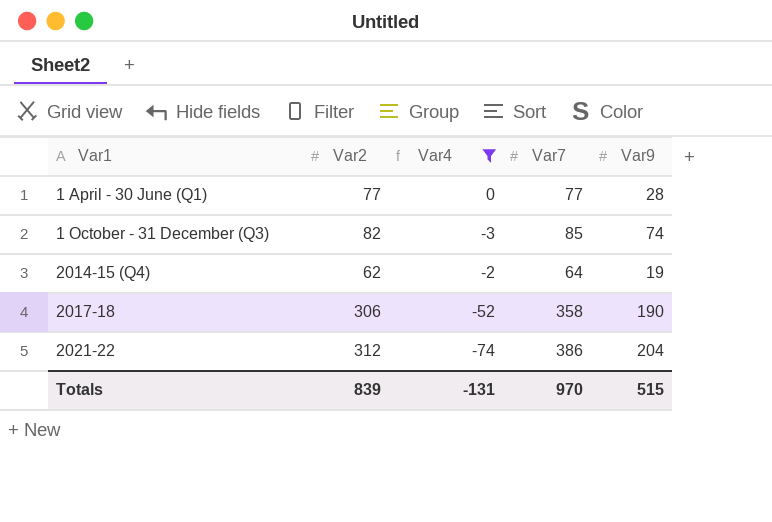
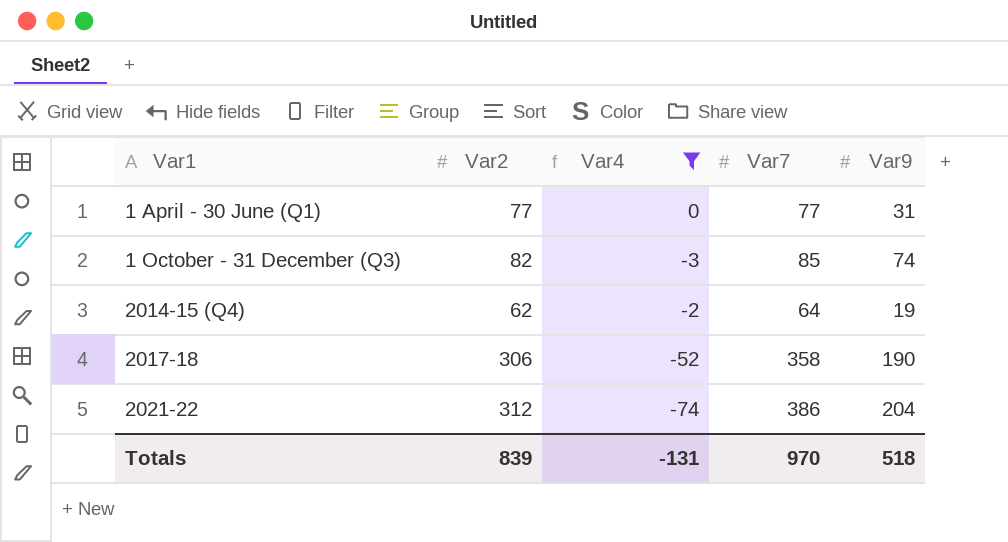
1 April - 30 June (Q1) | Var9: 28 -> 31
Totals | Var9: 515 -> 518

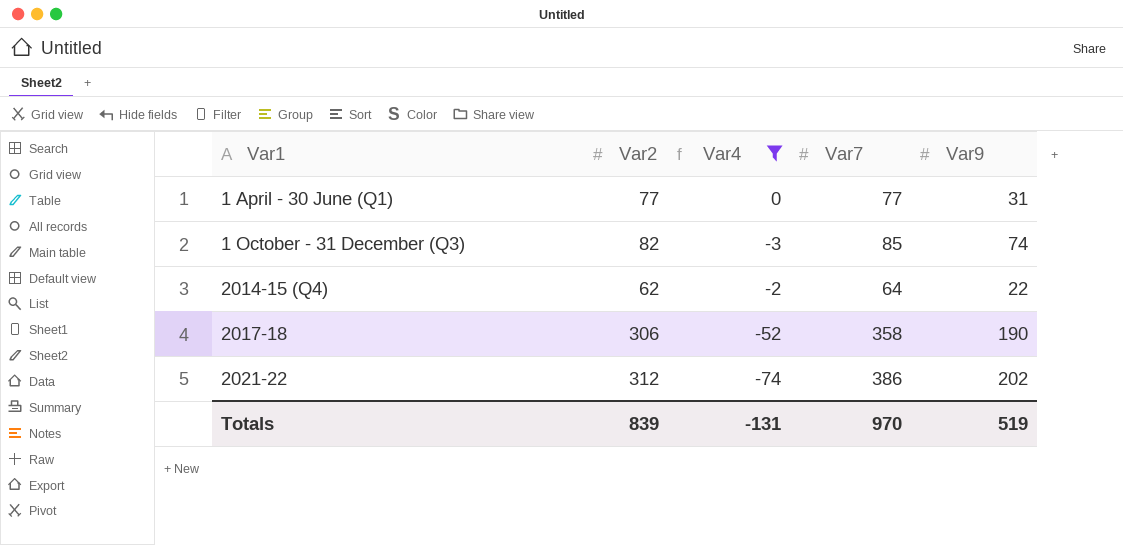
2014-15 (Q4) | Var9: 19 -> 22
2021-22 | Var9: 204 -> 202
Totals | Var9: 518 -> 519

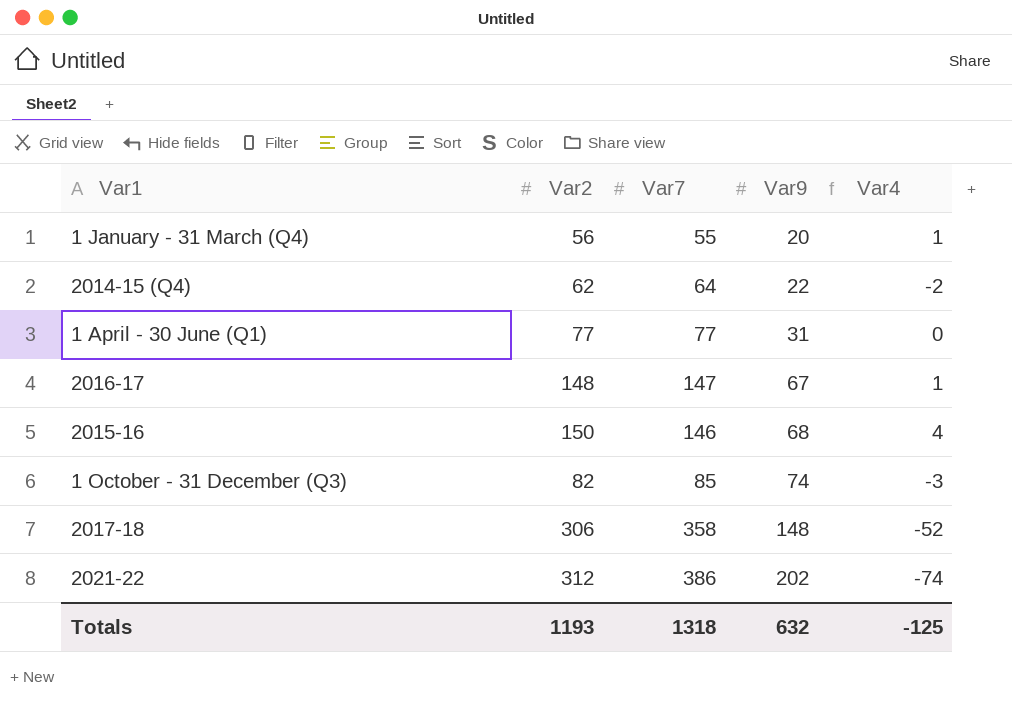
filter: Var4 <= 0 -> none
row order: Var1 ascending -> Var9 ascending
column Var4 | position: 3 -> 5
2017-18 | Var9: 190 -> 148
Totals | Var2: 839 -> 1193
Totals | Var7: 970 -> 1318
Totals | Var9: 519 -> 632
Totals | Var4: -131 -> -125

